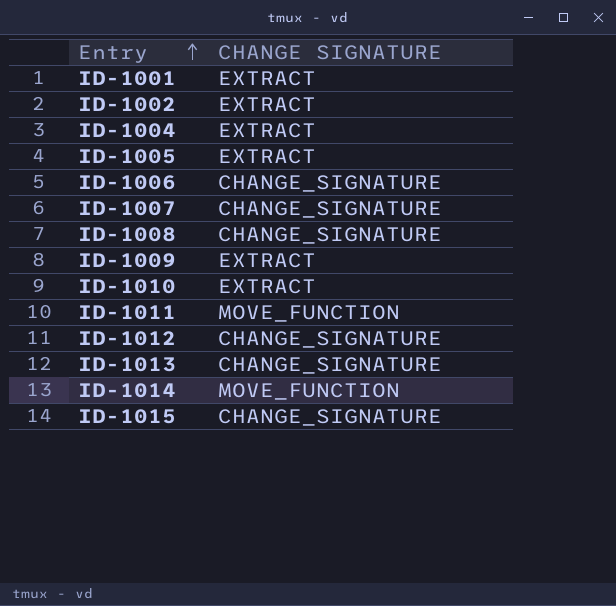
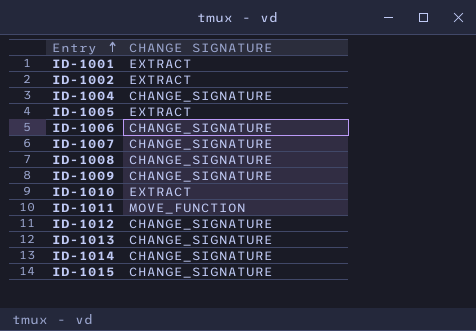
ID-1004 | CHANGE SIGNATURE: EXTRACT -> CHANGE_SIGNATURE
ID-1009 | CHANGE SIGNATURE: EXTRACT -> CHANGE_SIGNATURE
ID-1014 | CHANGE SIGNATURE: MOVE_FUNCTION -> CHANGE_SIGNATURE

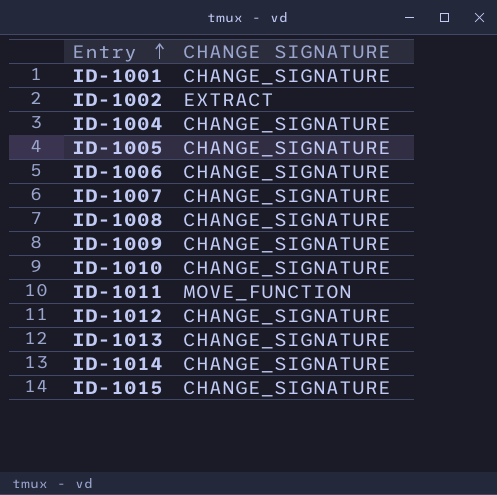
ID-1001 | CHANGE SIGNATURE: EXTRACT -> CHANGE_SIGNATURE
ID-1005 | CHANGE SIGNATURE: EXTRACT -> CHANGE_SIGNATURE
ID-1010 | CHANGE SIGNATURE: EXTRACT -> CHANGE_SIGNATURE

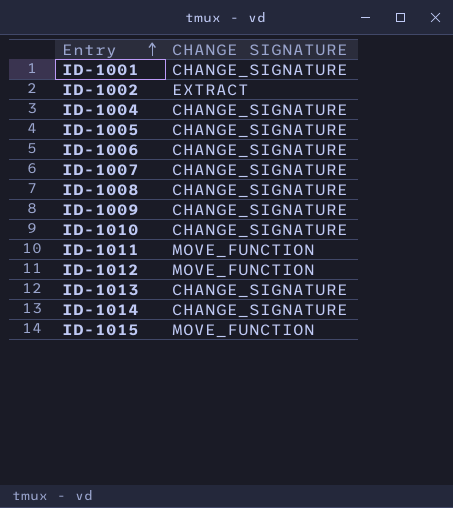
ID-1012 | CHANGE SIGNATURE: CHANGE_SIGNATURE -> MOVE_FUNCTION
ID-1015 | CHANGE SIGNATURE: CHANGE_SIGNATURE -> MOVE_FUNCTION

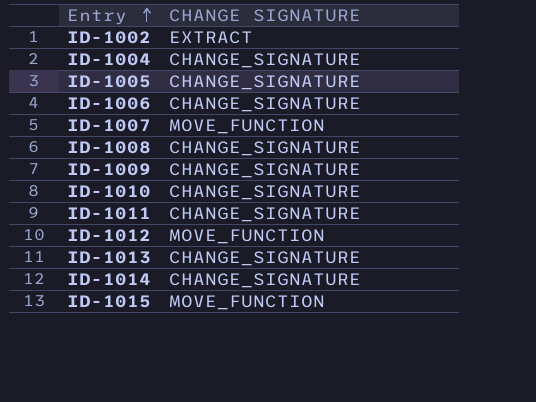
row ID-1001: CHANGE_SIGNATURE -> none
ID-1007 | CHANGE SIGNATURE: CHANGE_SIGNATURE -> MOVE_FUNCTION
ID-1011 | CHANGE SIGNATURE: MOVE_FUNCTION -> CHANGE_SIGNATURE

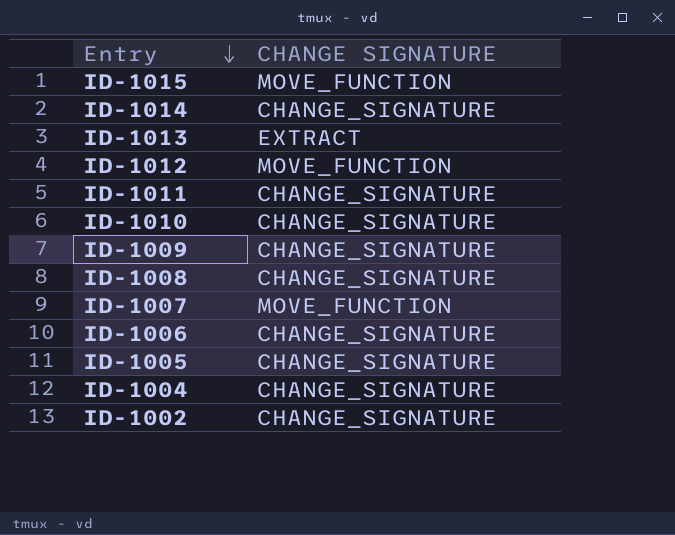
row order: Entry ascending -> Entry descending
ID-1013 | CHANGE SIGNATURE: CHANGE_SIGNATURE -> EXTRACT
ID-1002 | CHANGE SIGNATURE: EXTRACT -> CHANGE_SIGNATURE

